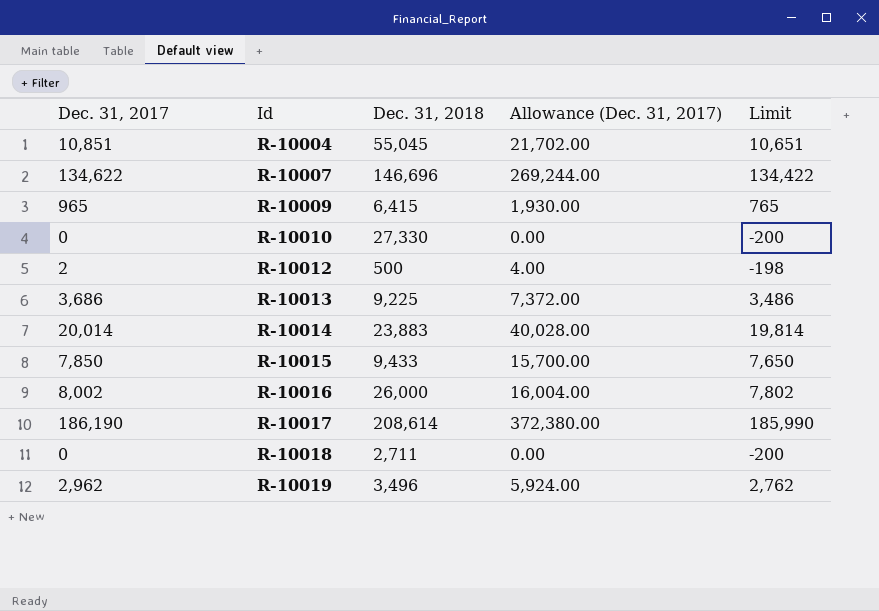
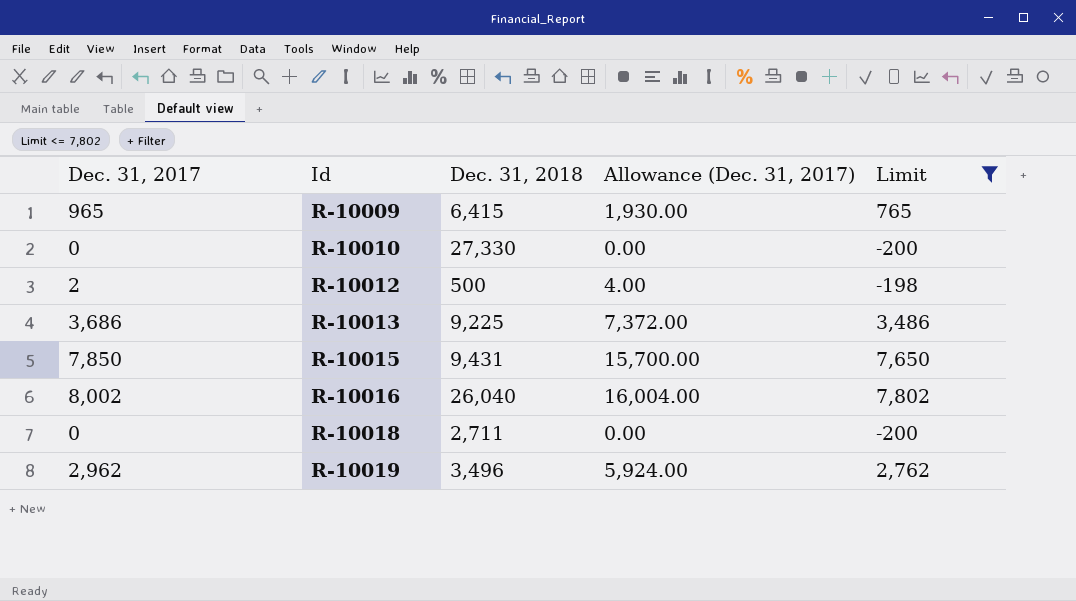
filter: none -> Limit <= 7,802
R-10015 | Dec. 31, 2018: 9,433 -> 9,431
R-10016 | Dec. 31, 2018: 26,000 -> 26,040

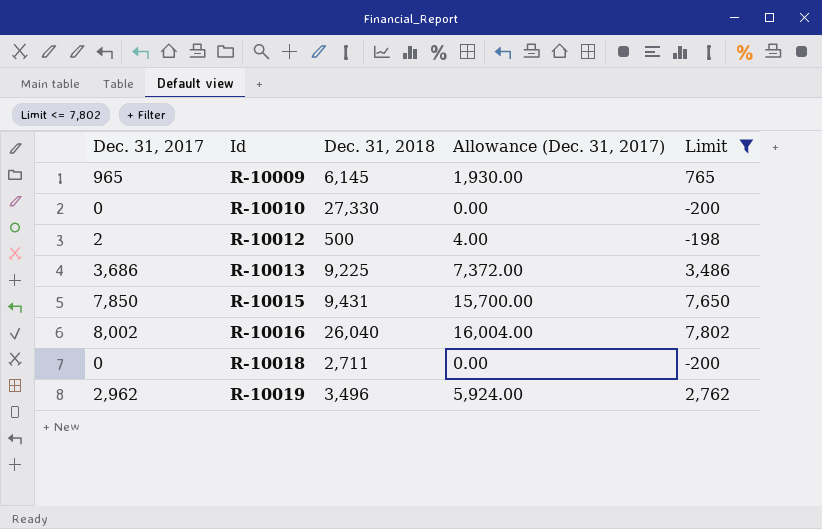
R-10009 | Dec. 31, 2018: 6,415 -> 6,145

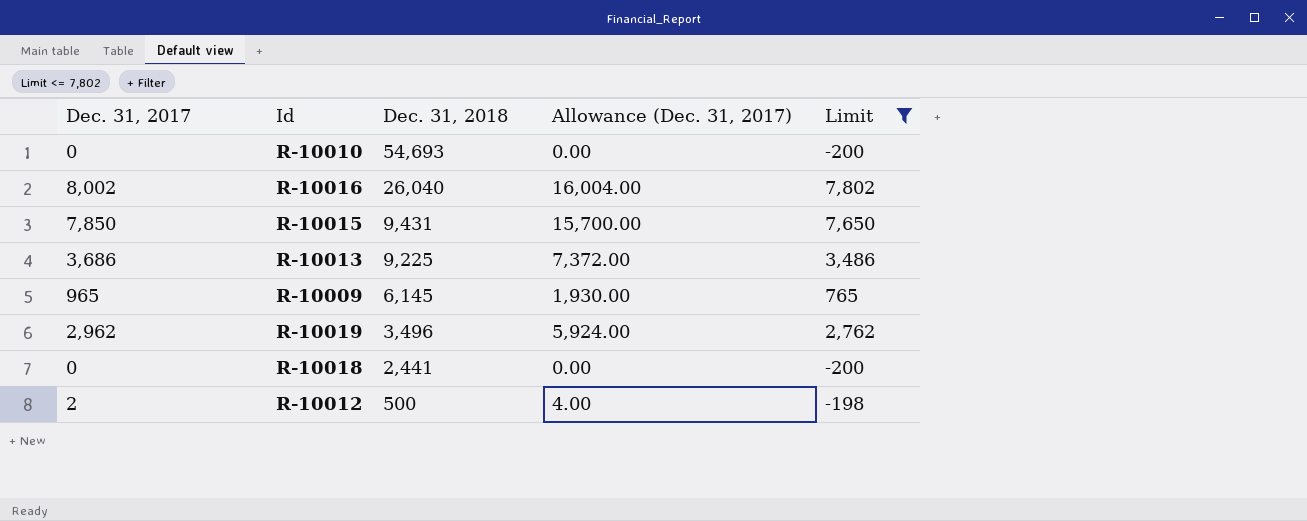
row order: Id ascending -> Dec. 31, 2018 descending
R-10010 | Dec. 31, 2018: 27,330 -> 54,693
R-10018 | Dec. 31, 2018: 2,711 -> 2,441

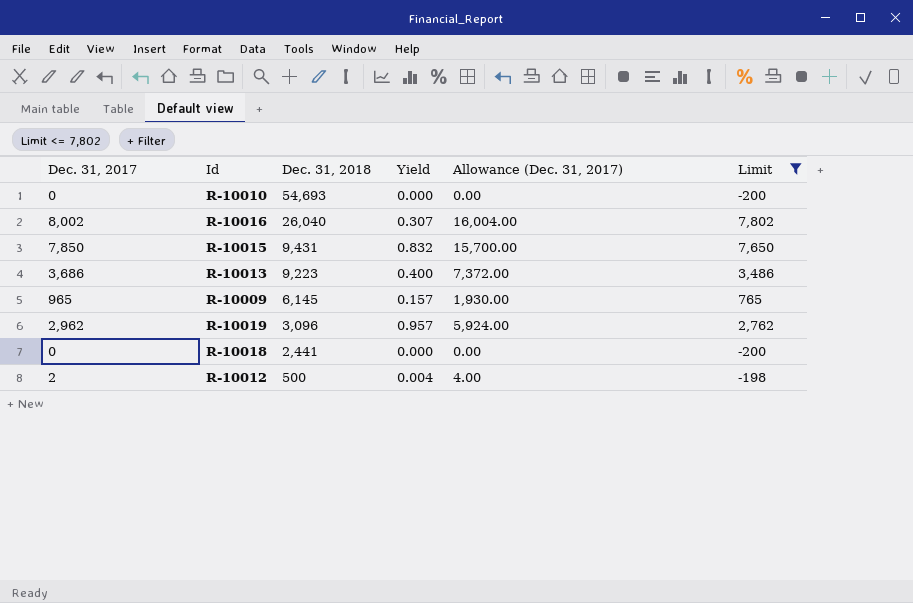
column Yield | formula: none -> [Dec. 31, 2017] / [Dec. 31, 2018]
R-10013 | Dec. 31, 2018: 9,225 -> 9,223
R-10019 | Dec. 31, 2018: 3,496 -> 3,096

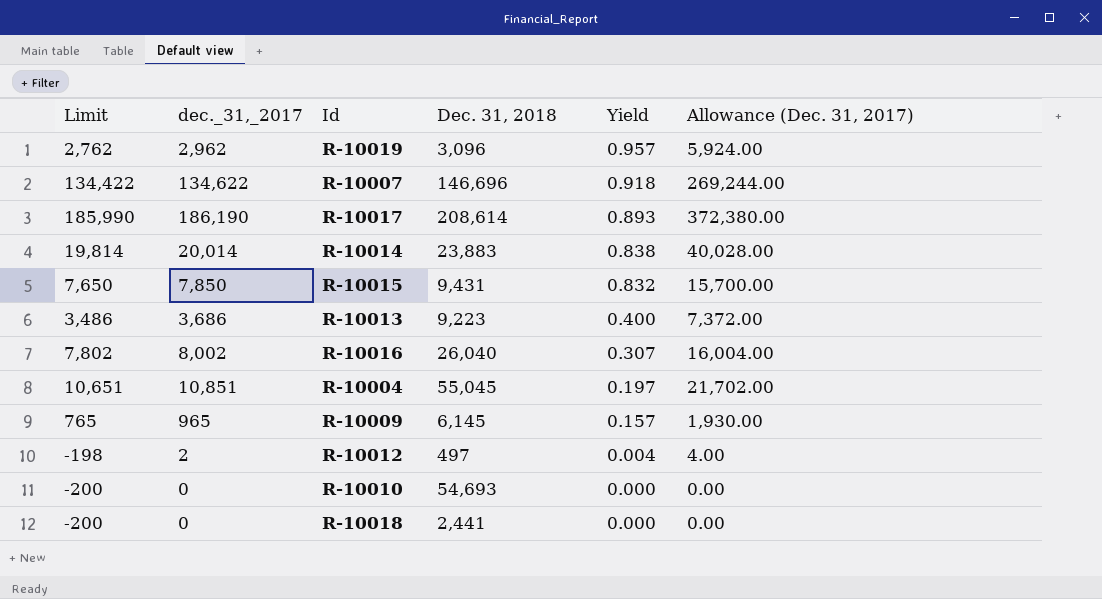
filter: Limit <= 7,802 -> none
row order: Dec. 31, 2018 descending -> Yield descending
column Limit | position: 6 -> 1
column name: Dec. 31, 2017 -> dec._31,_2017
R-10012 | Dec. 31, 2018: 500 -> 497

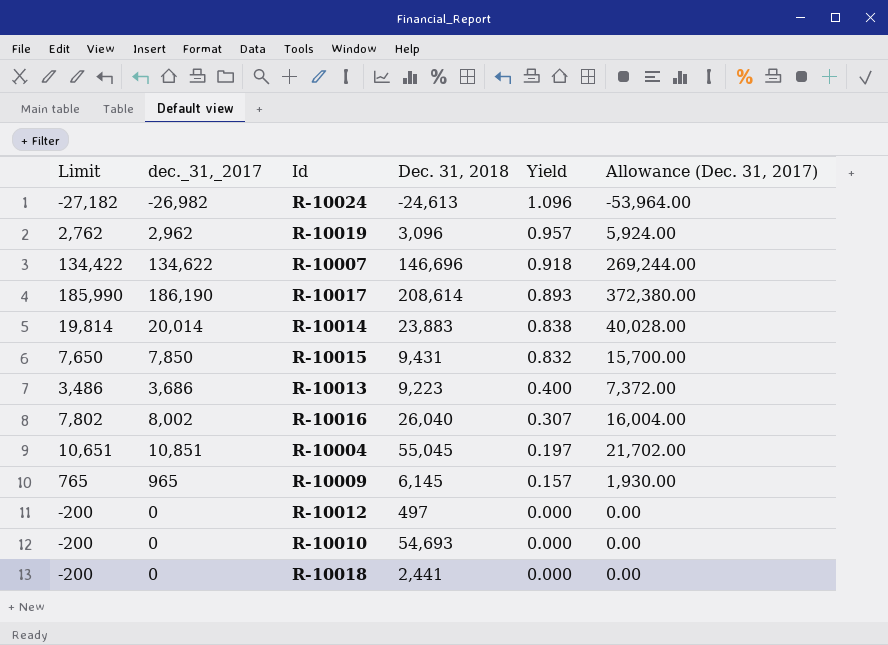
row R-10024: none -> -27,182 | -26,982 | -24,613 | 1.096 | -53,964.00
R-10012 | Limit: -198 -> -200
R-10012 | dec._31,_2017: 2 -> 0
R-10012 | Yield: 0.004 -> 0.000
R-10012 | Allowance (Dec. 31, 2017): 4.00 -> 0.00

